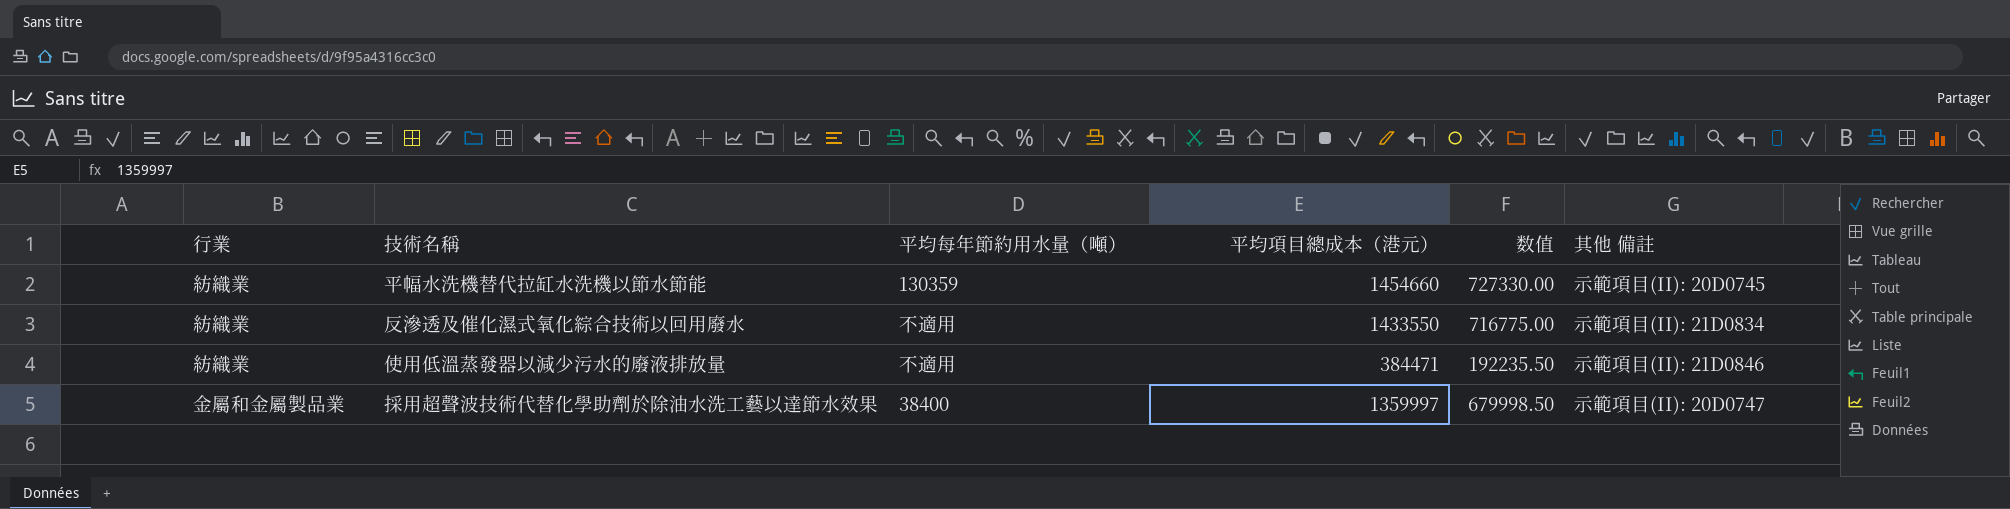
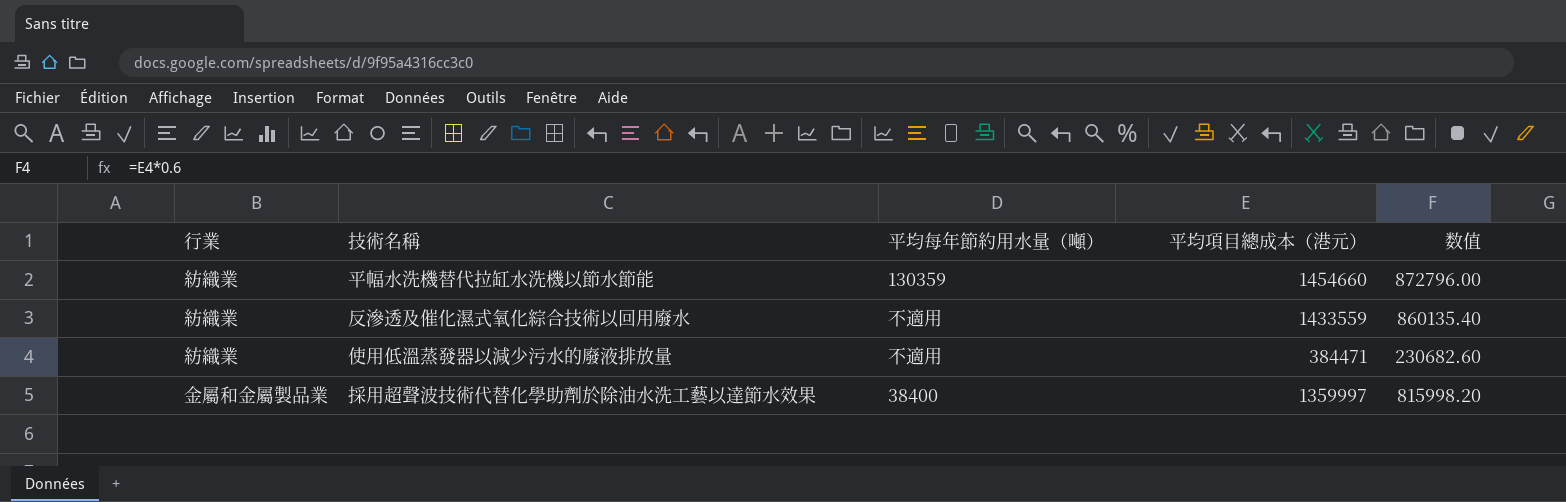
column 其他 備註 | position: 6 -> none
column 数值 | formula: [平均項目總成本（港元）] * 0.5 -> [平均項目總成本（港元）] * 0.6
反滲透及催化濕式氧化綜合技術以回用廢水 | 平均項目總成本（港元）: 1433550 -> 1433559

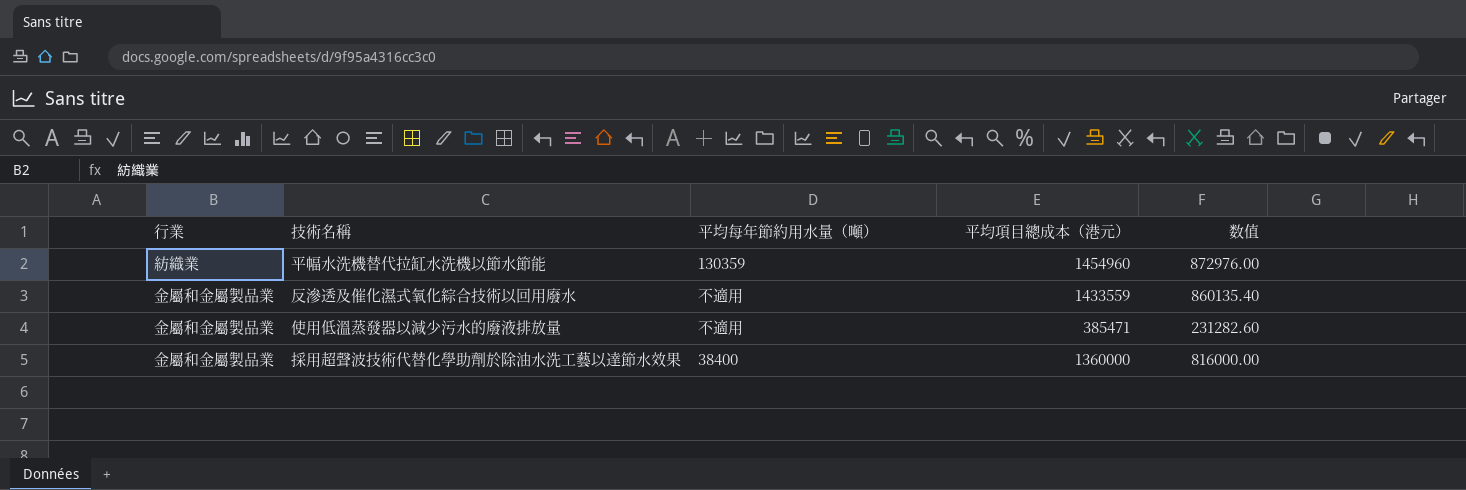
平幅水洗機替代拉缸水洗機以節水節能 | 平均項目總成本（港元）: 1454660 -> 1454960
平幅水洗機替代拉缸水洗機以節水節能 | 数值: 872796.00 -> 872976.00
反滲透及催化濕式氧化綜合技術以回用廢水 | 行業: 紡織業 -> 金屬和金屬製品業
使用低溫蒸發器以減少污水的廢液排放量 | 行業: 紡織業 -> 金屬和金屬製品業
使用低溫蒸發器以減少污水的廢液排放量 | 平均項目總成本（港元）: 384471 -> 385471
使用低溫蒸發器以減少污水的廢液排放量 | 数值: 230682.60 -> 231282.60
採用超聲波技術代替化學助劑於除油水洗工藝以達節水效果 | 平均項目總成本（港元）: 1359997 -> 1360000
採用超聲波技術代替化學助劑於除油水洗工藝以達節水效果 | 数值: 815998.20 -> 816000.00

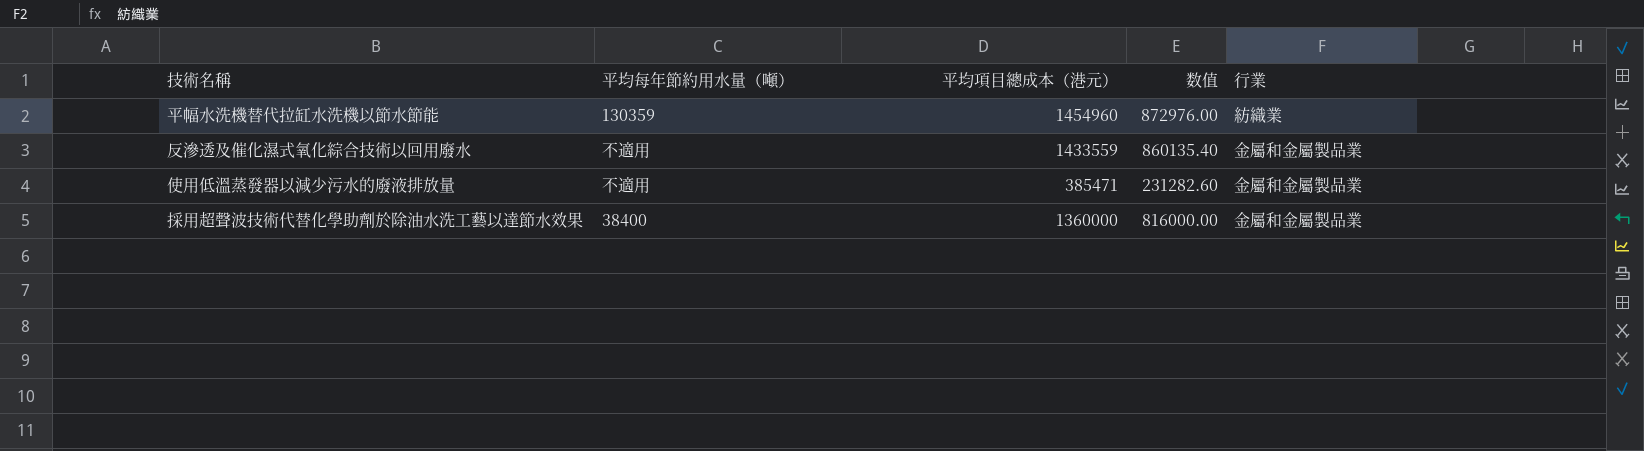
column 行業 | position: 1 -> 5

